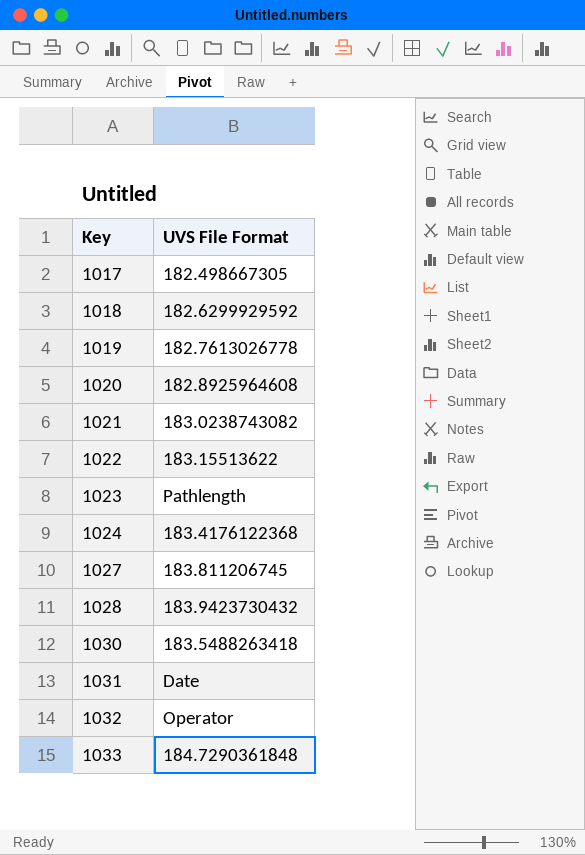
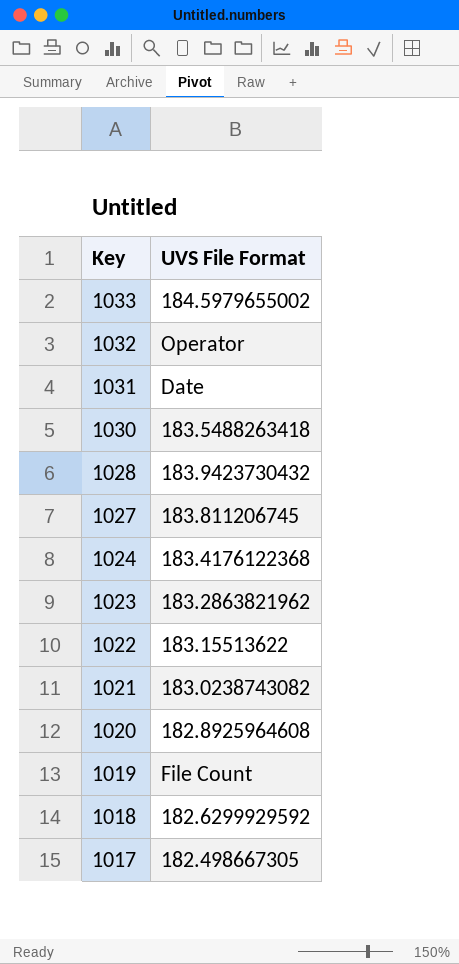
row order: Key ascending -> Key descending
1033 | UVS File Format: 184.7290361848 -> 184.5979655002
1023 | UVS File Format: Pathlength -> 183.2863821962
1019 | UVS File Format: 182.7613026778 -> File Count

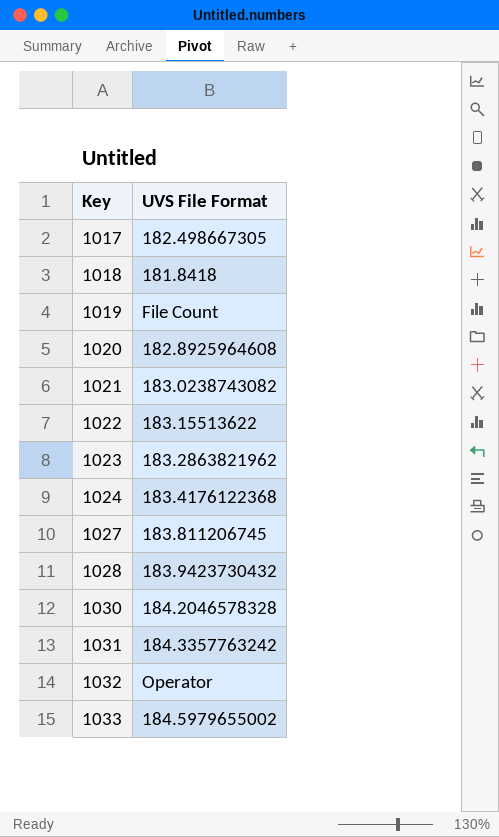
row order: Key descending -> Key ascending
1018 | UVS File Format: 182.6299929592 -> 181.8418
1030 | UVS File Format: 183.5488263418 -> 184.2046578328
1031 | UVS File Format: Date -> 184.3357763242

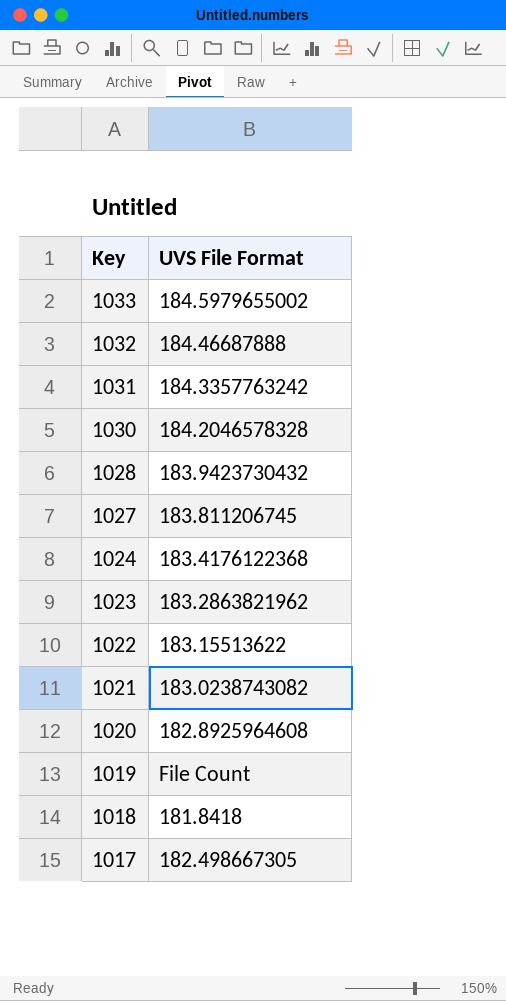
row order: Key ascending -> Key descending
1032 | UVS File Format: Operator -> 184.46687888

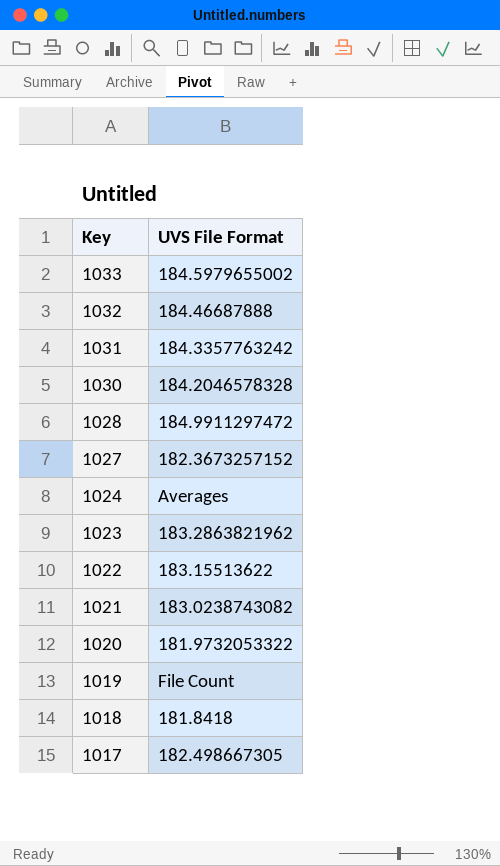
1028 | UVS File Format: 183.9423730432 -> 184.9911297472
1027 | UVS File Format: 183.811206745 -> 182.3673257152
1024 | UVS File Format: 183.4176122368 -> Averages
1020 | UVS File Format: 182.8925964608 -> 181.9732053322

